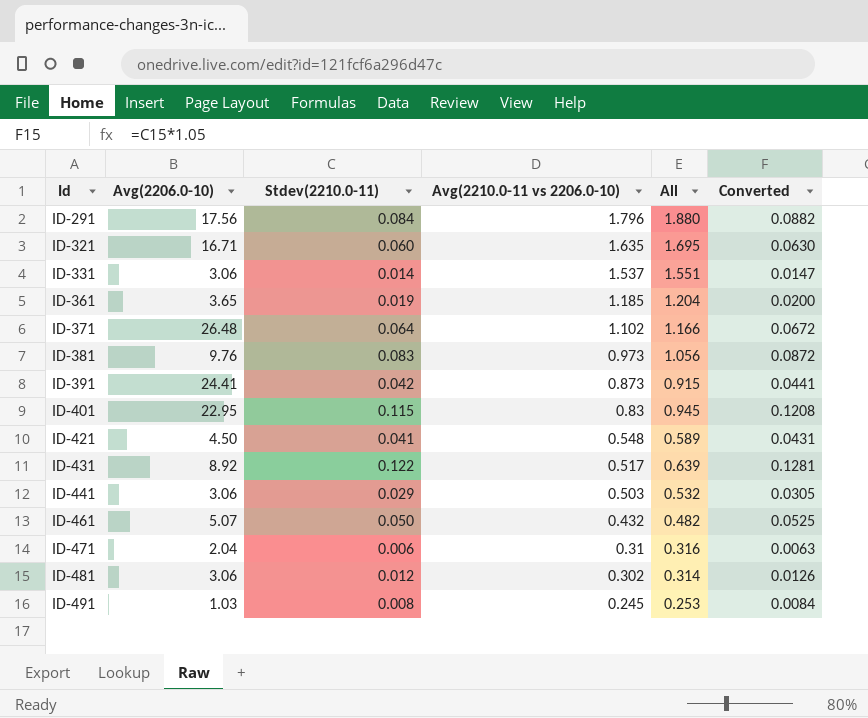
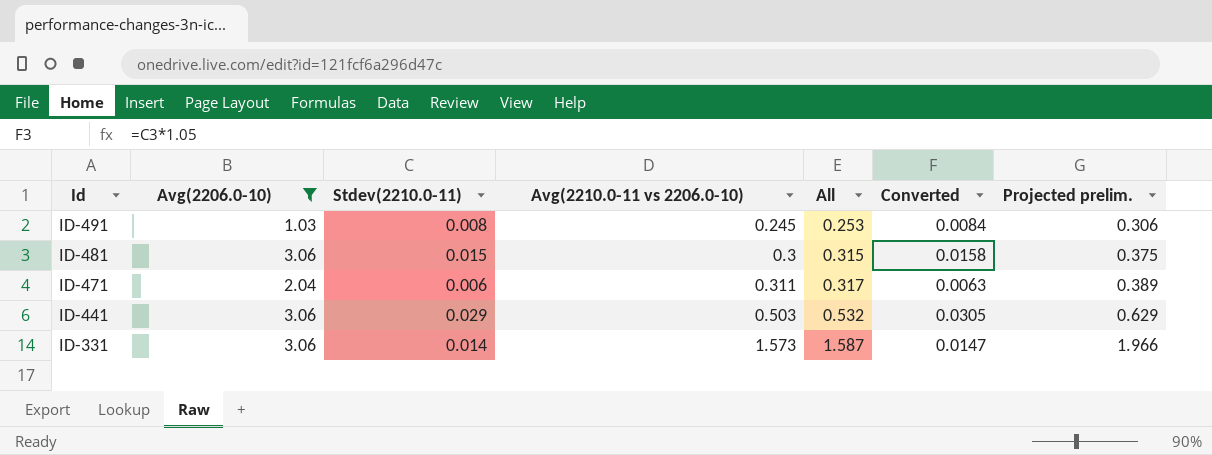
filter: none -> Avg(2206.0-10) <= 3.06
row order: Id ascending -> Id descending
column Projected prelim. | formula: none -> [Avg(2210.0-11 vs 2206.0-10)] * 1.25
ID-481 | Stdev(2210.0-11): 0.012 -> 0.015
ID-481 | Avg(2210.0-11 vs 2206.0-10): 0.302 -> 0.3
ID-481 | All: 0.314 -> 0.315
ID-481 | Converted: 0.0126 -> 0.0158
ID-471 | Avg(2210.0-11 vs 2206.0-10): 0.31 -> 0.311
ID-471 | All: 0.316 -> 0.317
ID-331 | Avg(2210.0-11 vs 2206.0-10): 1.537 -> 1.573
ID-331 | All: 1.551 -> 1.587

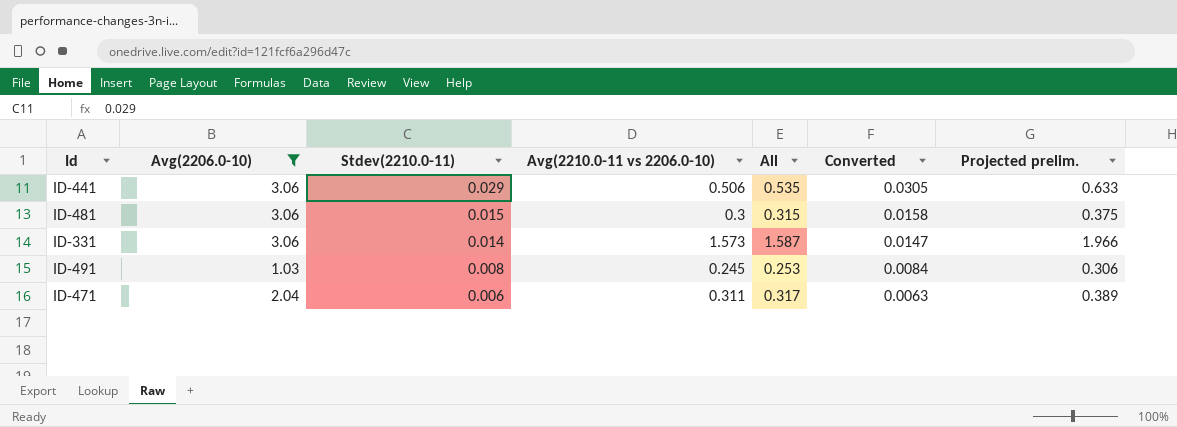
row order: Id descending -> Stdev(2210.0-11) descending
ID-441 | Avg(2210.0-11 vs 2206.0-10): 0.503 -> 0.506
ID-441 | All: 0.532 -> 0.535
ID-441 | Projected prelim.: 0.629 -> 0.633

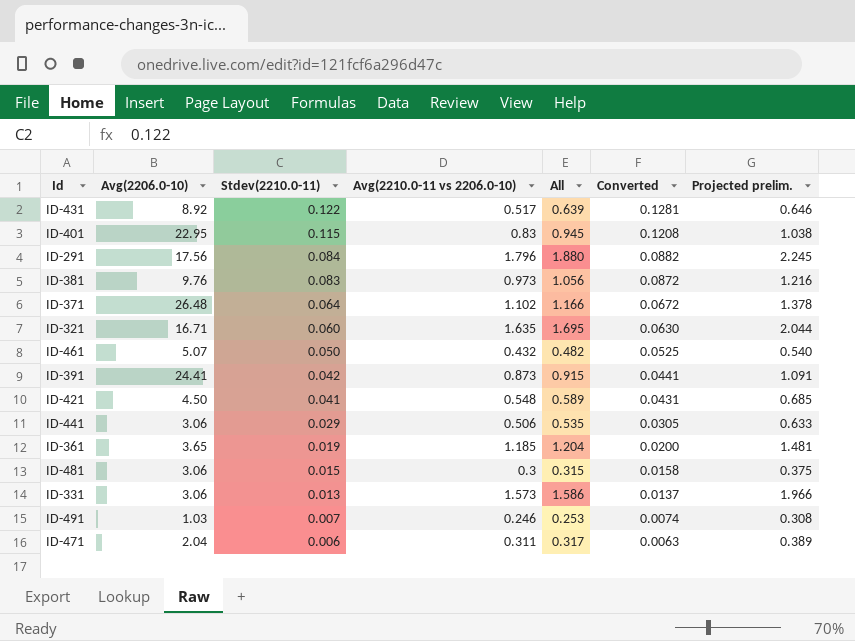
filter: Avg(2206.0-10) <= 3.06 -> none
ID-331 | Stdev(2210.0-11): 0.014 -> 0.013
ID-331 | All: 1.587 -> 1.586
ID-331 | Converted: 0.0147 -> 0.0137
ID-491 | Stdev(2210.0-11): 0.008 -> 0.007
ID-491 | Avg(2210.0-11 vs 2206.0-10): 0.245 -> 0.246
ID-491 | Converted: 0.0084 -> 0.0074
ID-491 | Projected prelim.: 0.306 -> 0.308

